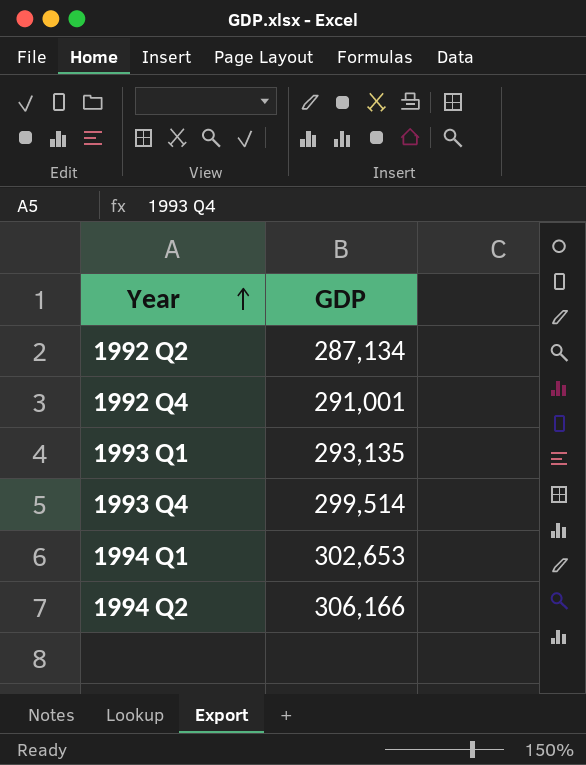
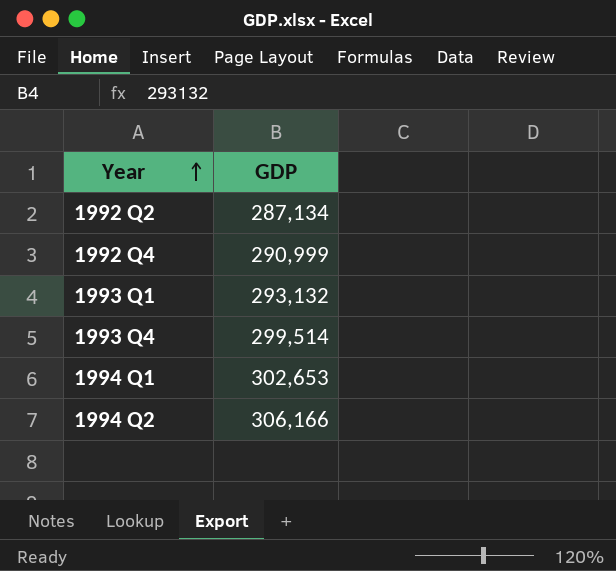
1992 Q4 | GDP: 291,001 -> 290,999
1993 Q1 | GDP: 293,135 -> 293,132

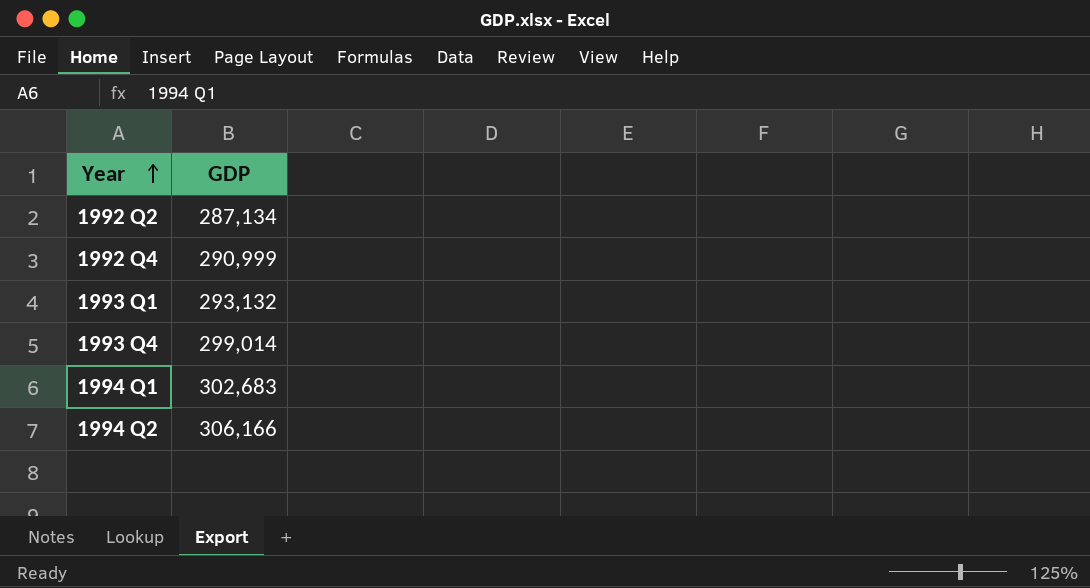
1993 Q4 | GDP: 299,514 -> 299,014
1994 Q1 | GDP: 302,653 -> 302,683

